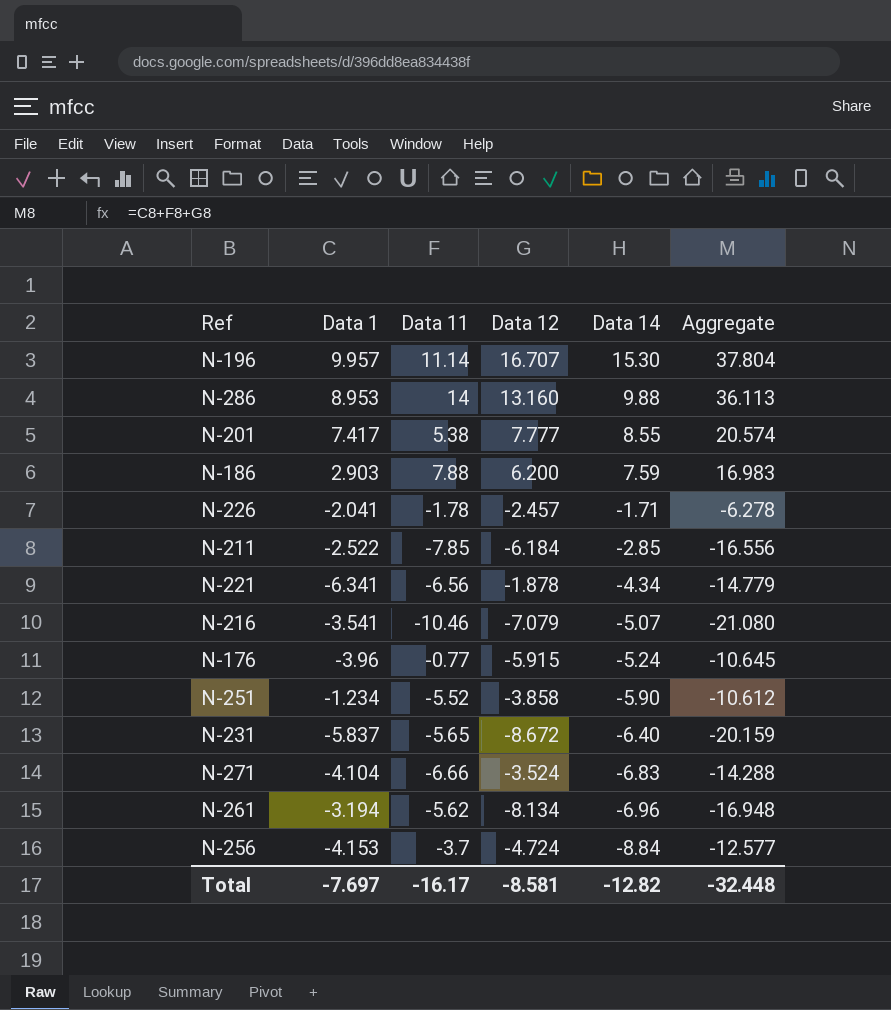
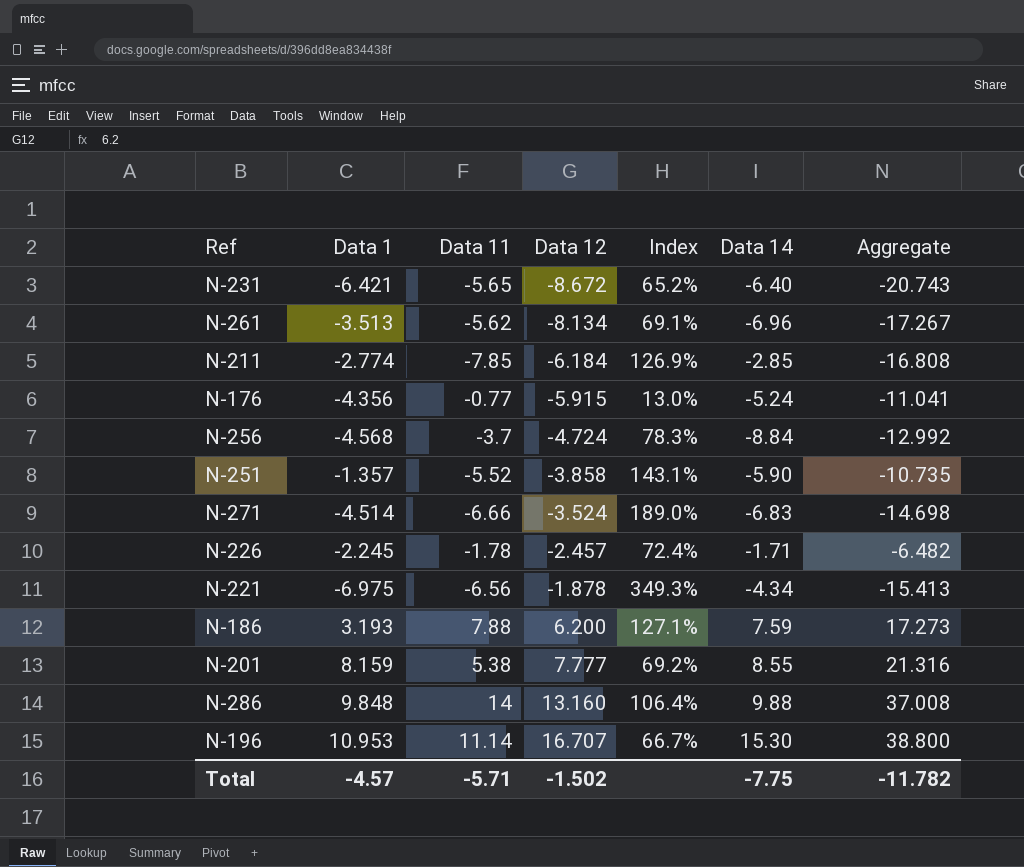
row order: Data 14 descending -> Data 12 ascending
column Index | formula: none -> [Data 11] / [Data 12]
row N-216: -3.541 | -10.46 | -7.079 | -5.07 | -21.080 -> none
N-231 | Data 1: -5.837 -> -6.421
N-231 | Aggregate: -20.159 -> -20.743
N-261 | Data 1: -3.194 -> -3.513
N-261 | Aggregate: -16.948 -> -17.267
N-211 | Data 1: -2.522 -> -2.774
N-211 | Aggregate: -16.556 -> -16.808
N-176 | Data 1: -3.96 -> -4.356
N-176 | Aggregate: -10.645 -> -11.041
N-256 | Data 1: -4.153 -> -4.568
N-256 | Aggregate: -12.577 -> -12.992
N-251 | Data 1: -1.234 -> -1.357
N-251 | Aggregate: -10.612 -> -10.735
N-271 | Data 1: -4.104 -> -4.514
N-271 | Aggregate: -14.288 -> -14.698
N-226 | Data 1: -2.041 -> -2.245
N-226 | Aggregate: -6.278 -> -6.482
N-221 | Data 1: -6.341 -> -6.975
N-221 | Aggregate: -14.779 -> -15.413
N-186 | Data 1: 2.903 -> 3.193
N-186 | Aggregate: 16.983 -> 17.273
N-201 | Data 1: 7.417 -> 8.159
N-201 | Aggregate: 20.574 -> 21.316
N-286 | Data 1: 8.953 -> 9.848
N-286 | Aggregate: 36.113 -> 37.008
N-196 | Data 1: 9.957 -> 10.953
N-196 | Aggregate: 37.804 -> 38.800
Total | Data 1: -7.697 -> -4.57
Total | Data 11: -16.17 -> -5.71
Total | Data 12: -8.581 -> -1.502
Total | Data 14: -12.82 -> -7.75
Total | Aggregate: -32.448 -> -11.782

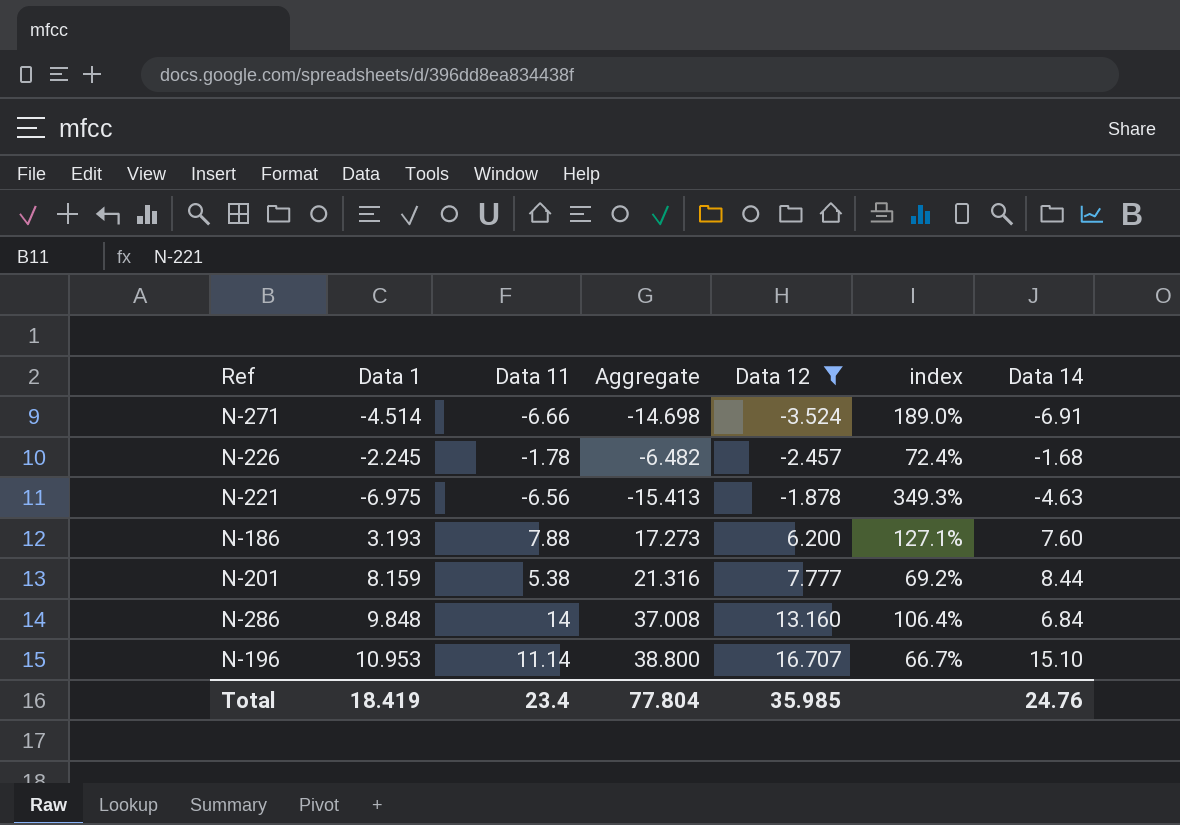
filter: none -> Data 12 >= -3.524
column Aggregate | position: 7 -> 4
column name: Index -> index
N-271 | Data 14: -6.83 -> -6.91
N-226 | Data 14: -1.71 -> -1.68
N-221 | Data 14: -4.34 -> -4.63
N-186 | Data 14: 7.59 -> 7.60
N-201 | Data 14: 8.55 -> 8.44
N-286 | Data 14: 9.88 -> 6.84
N-196 | Data 14: 15.30 -> 15.10
Total | Data 1: -4.57 -> 18.419
Total | Data 11: -5.71 -> 23.4
Total | Aggregate: -11.782 -> 77.804
Total | Data 12: -1.502 -> 35.985
Total | Data 14: -7.75 -> 24.76

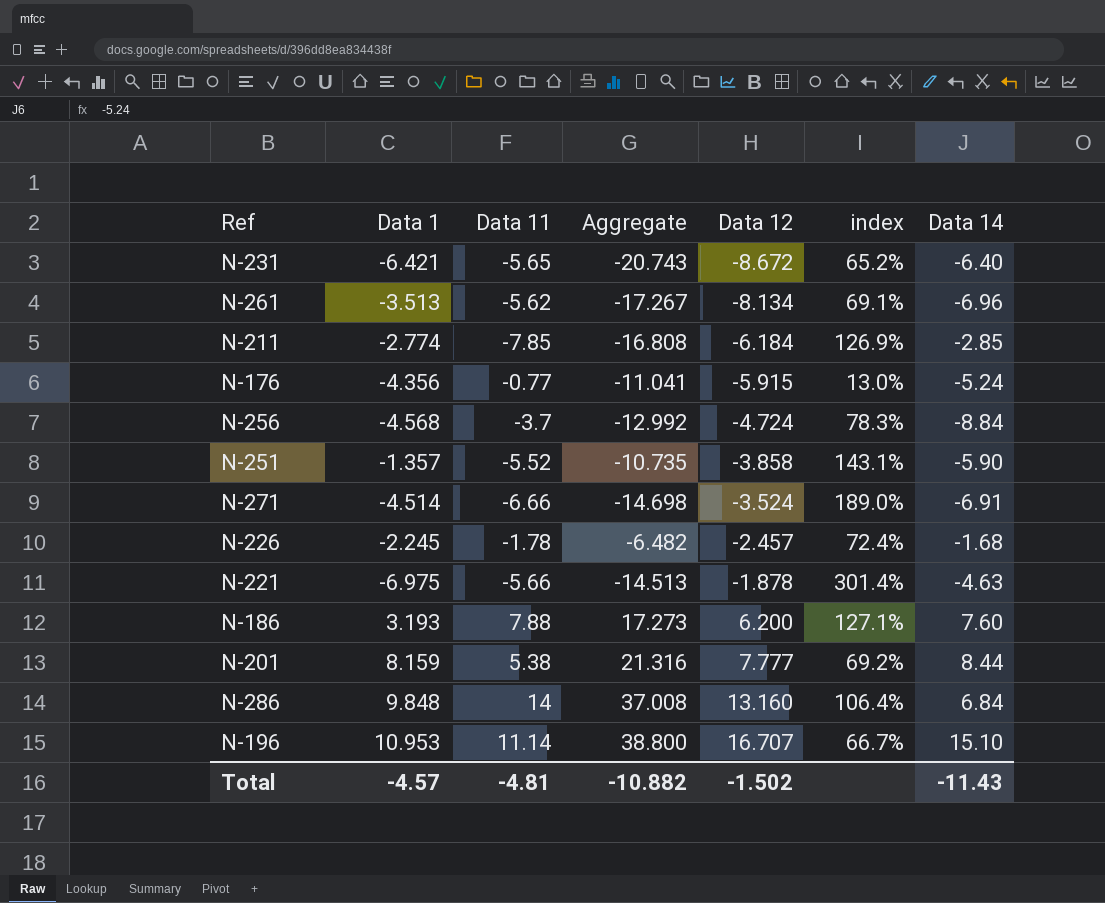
filter: Data 12 >= -3.524 -> none
N-221 | Data 11: -6.56 -> -5.66
N-221 | Aggregate: -15.413 -> -14.513
N-221 | index: 349.3% -> 301.4%
Total | Data 1: 18.419 -> -4.57
Total | Data 11: 23.4 -> -4.81
Total | Aggregate: 77.804 -> -10.882
Total | Data 12: 35.985 -> -1.502
Total | Data 14: 24.76 -> -11.43

